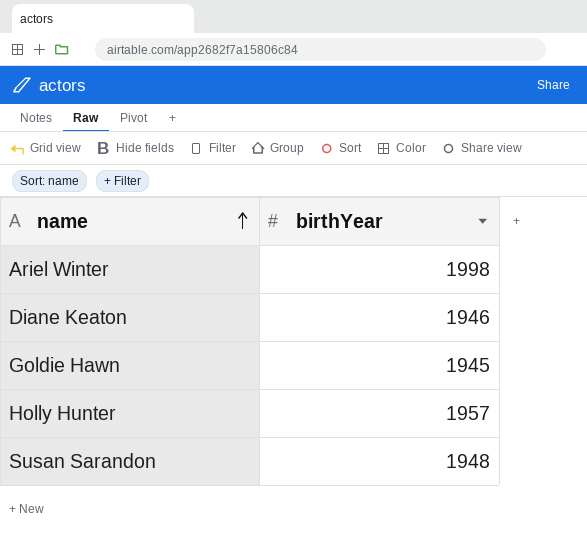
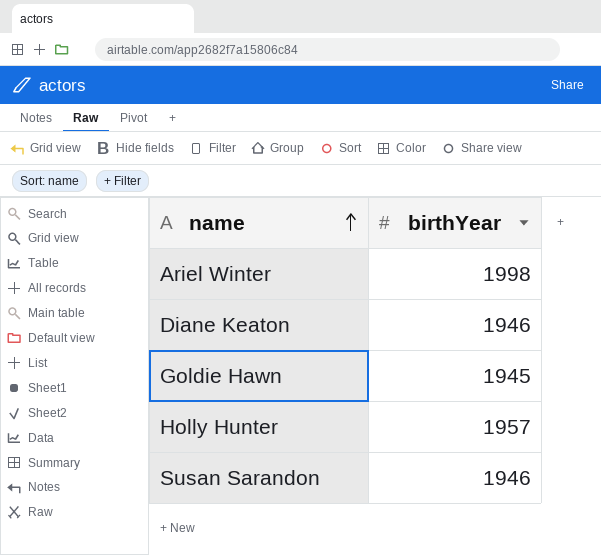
Susan Sarandon | birthYear: 1948 -> 1946

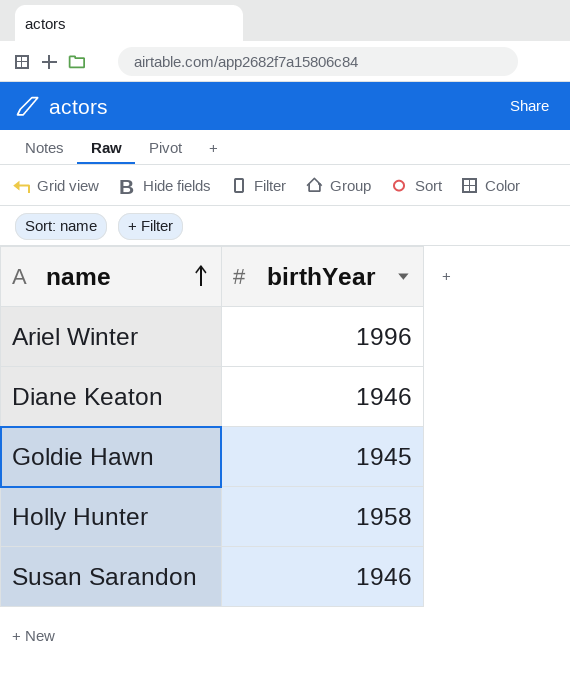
Ariel Winter | birthYear: 1998 -> 1996
Holly Hunter | birthYear: 1957 -> 1958

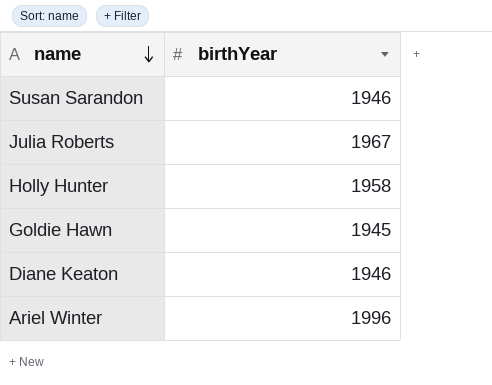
row order: name ascending -> name descending
row Julia Roberts: none -> 1967

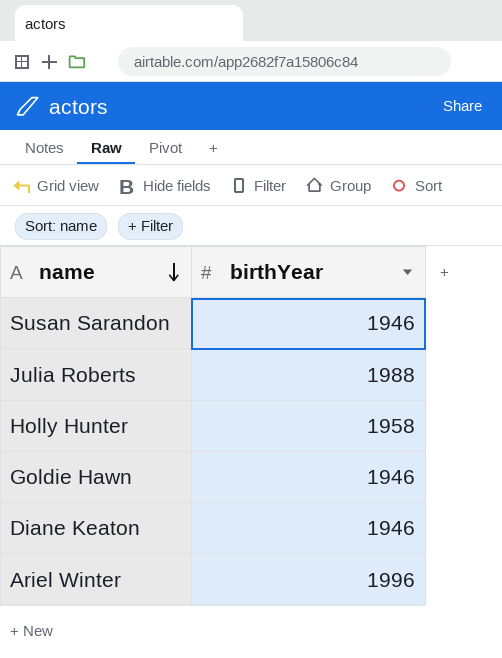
Julia Roberts | birthYear: 1967 -> 1988
Goldie Hawn | birthYear: 1945 -> 1946

